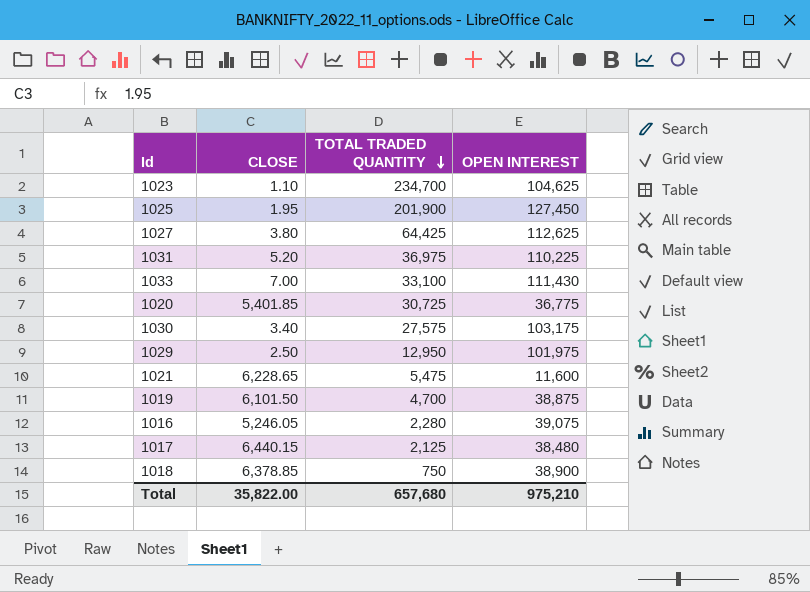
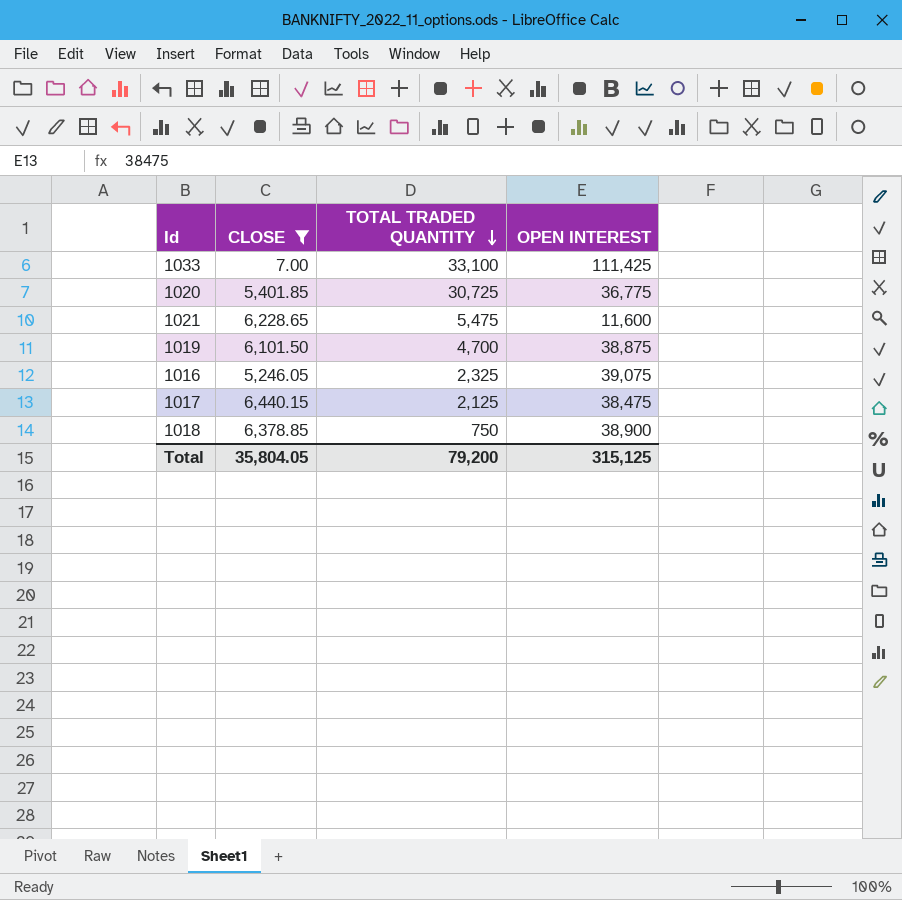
filter: none -> CLOSE >= 7.00
1033 | OPEN INTEREST: 111,430 -> 111,425
1016 | TOTAL TRADED QUANTITY: 2,280 -> 2,325
1017 | OPEN INTEREST: 38,480 -> 38,475
Total | CLOSE: 35,822.00 -> 35,804.05
Total | TOTAL TRADED QUANTITY: 657,680 -> 79,200
Total | OPEN INTEREST: 975,210 -> 315,125

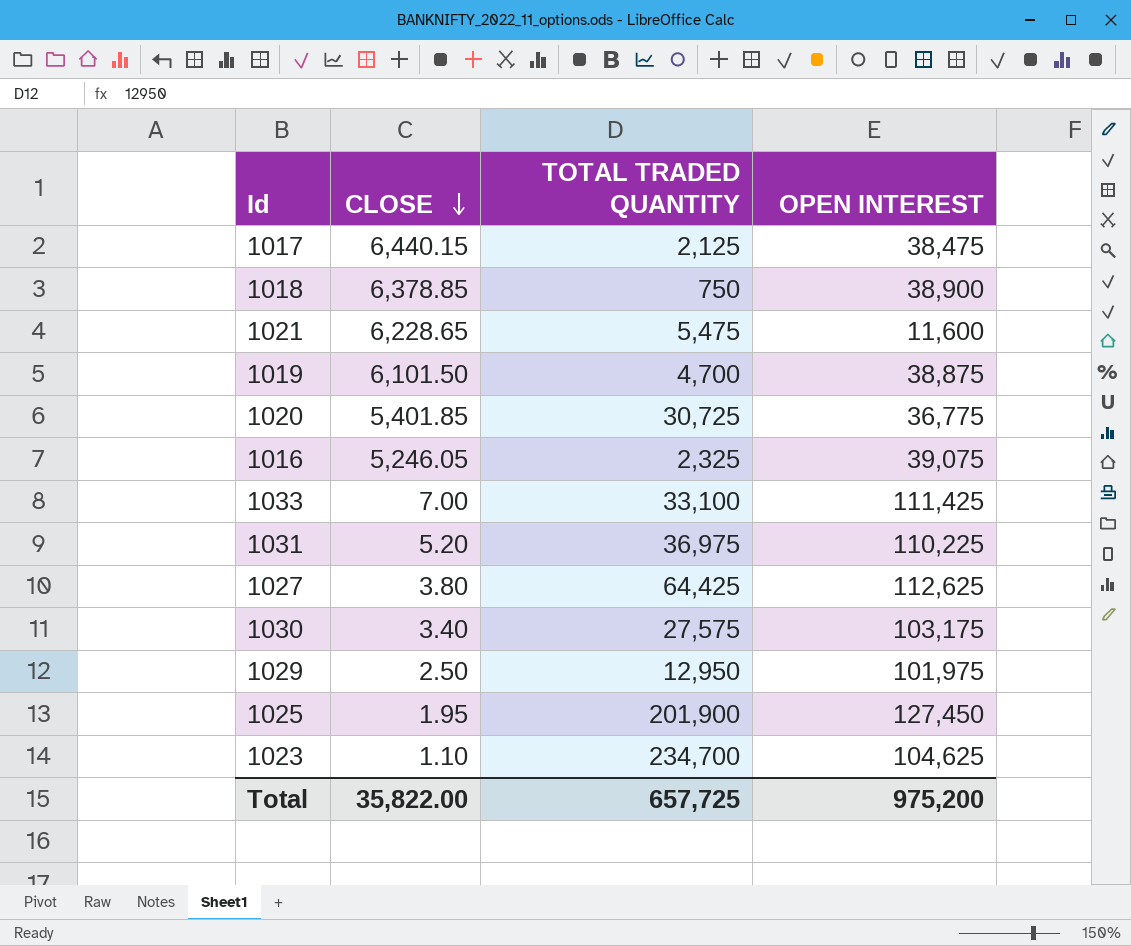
filter: CLOSE >= 7.00 -> none
row order: TOTAL TRADED QUANTITY descending -> CLOSE descending
Total | CLOSE: 35,804.05 -> 35,822.00
Total | TOTAL TRADED QUANTITY: 79,200 -> 657,725
Total | OPEN INTEREST: 315,125 -> 975,200

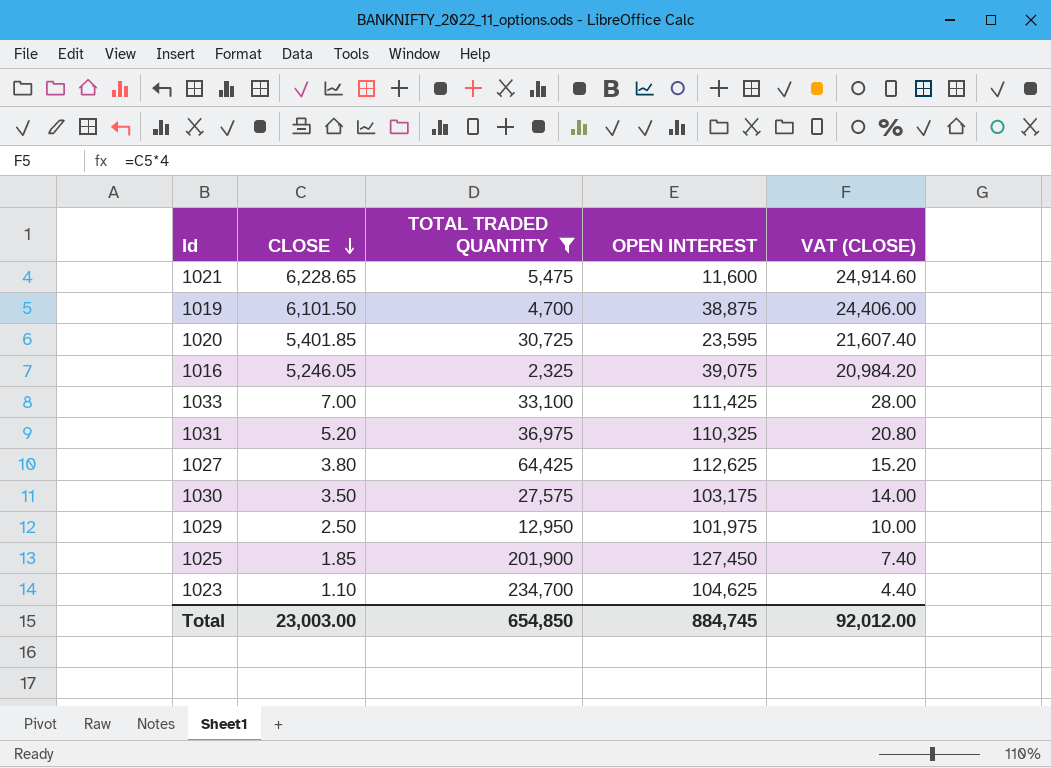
filter: none -> TOTAL TRADED QUANTITY >= 2,325
column VAT (CLOSE) | formula: none -> [CLOSE] * 4
1020 | OPEN INTEREST: 36,775 -> 23,595
1031 | OPEN INTEREST: 110,225 -> 110,325
1030 | CLOSE: 3.40 -> 3.50
1025 | CLOSE: 1.95 -> 1.85
Total | CLOSE: 35,822.00 -> 23,003.00
Total | TOTAL TRADED QUANTITY: 657,725 -> 654,850
Total | OPEN INTEREST: 975,200 -> 884,745

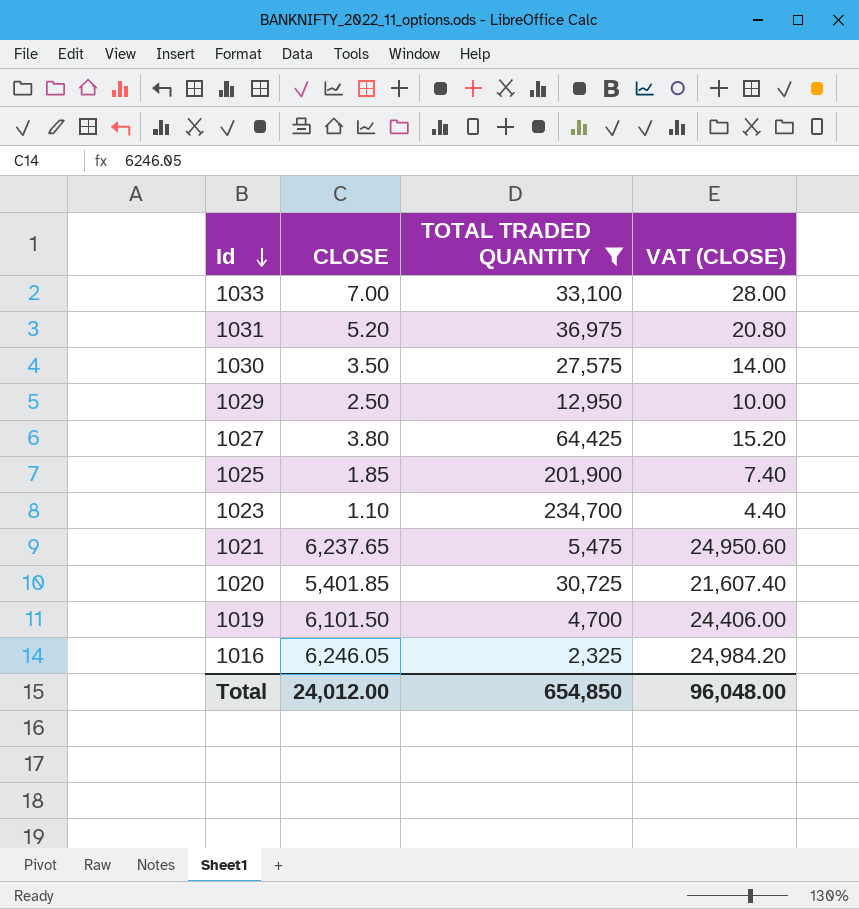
row order: CLOSE descending -> Id descending
column OPEN INTEREST | position: 4 -> none
1021 | CLOSE: 6,228.65 -> 6,237.65
1021 | VAT (CLOSE): 24,914.60 -> 24,950.60
1016 | CLOSE: 5,246.05 -> 6,246.05
1016 | VAT (CLOSE): 20,984.20 -> 24,984.20
Total | CLOSE: 23,003.00 -> 24,012.00
Total | VAT (CLOSE): 92,012.00 -> 96,048.00

